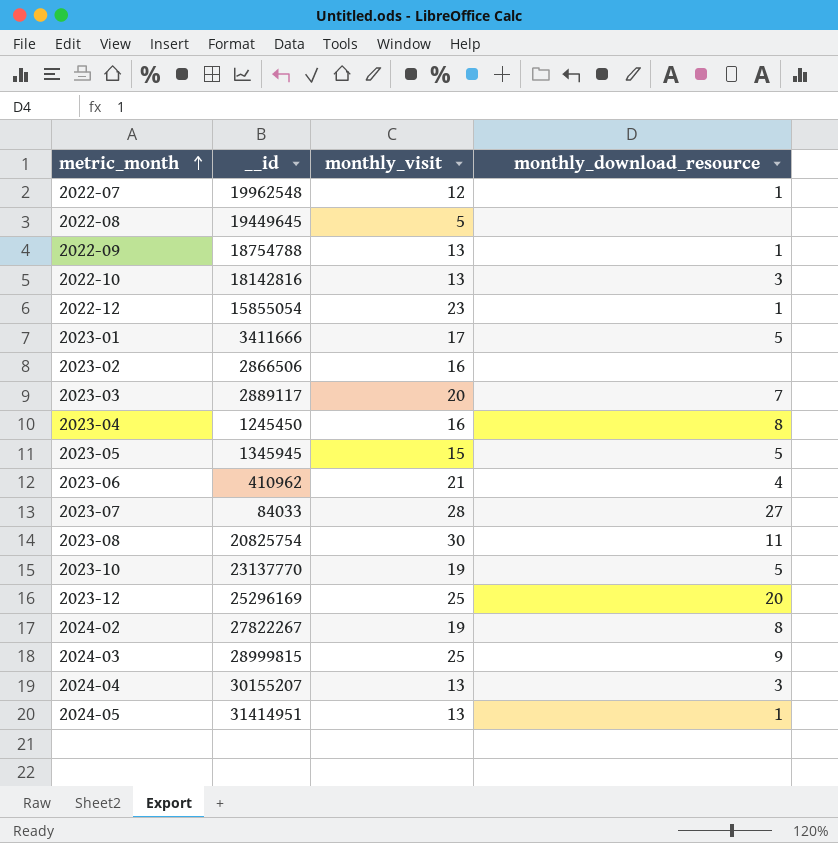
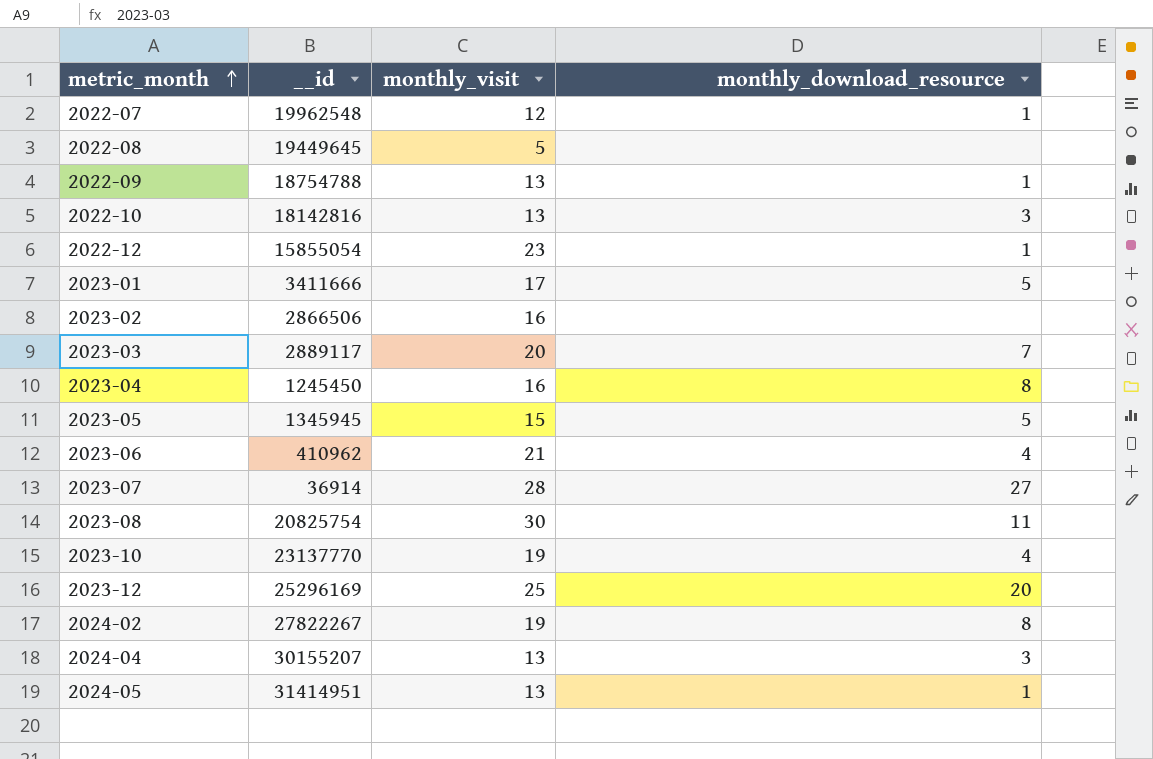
row 2024-03: 28999815 | 25 | 9 -> none
2023-07 | __id: 84033 -> 36914
2023-10 | monthly_download_resource: 5 -> 4

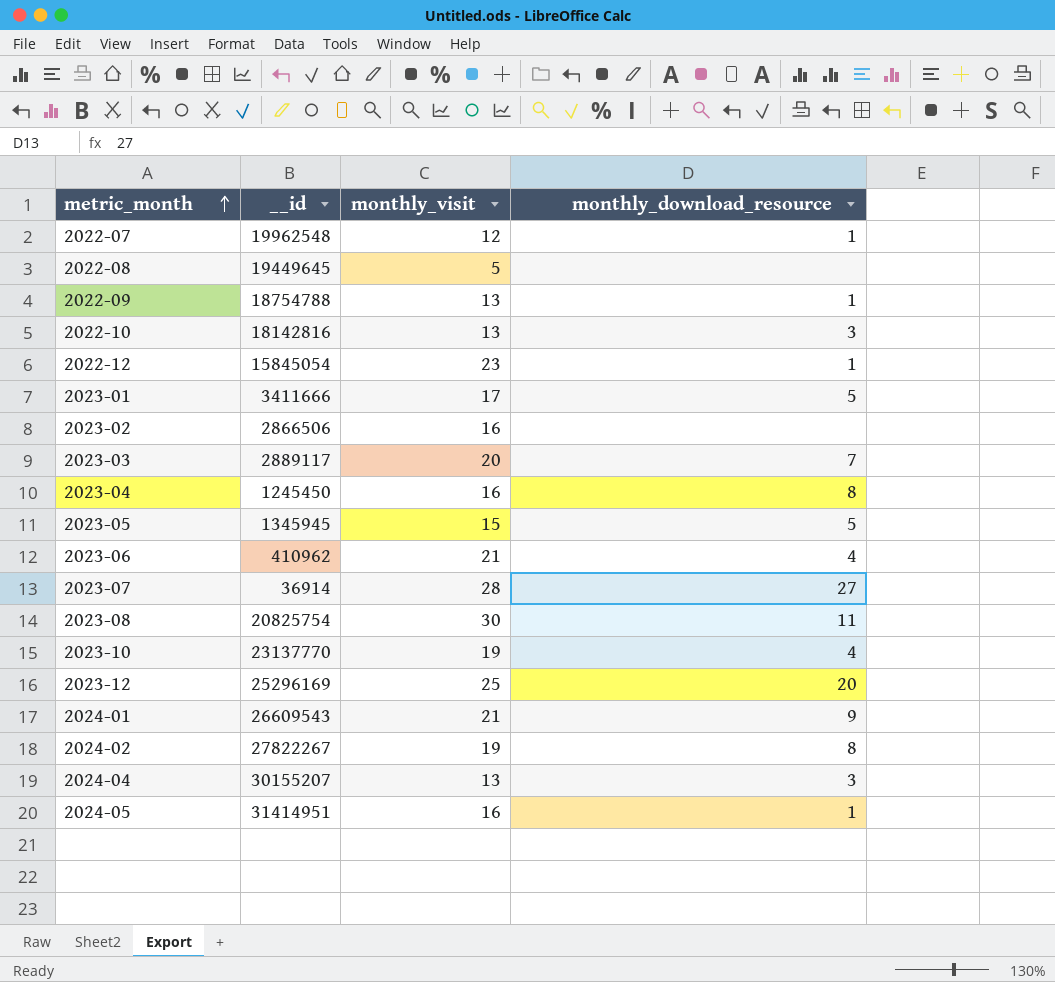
2022-12 | __id: 15855054 -> 15845054
row 2024-01: none -> 26609543 | 21 | 9
2024-05 | monthly_visit: 13 -> 16

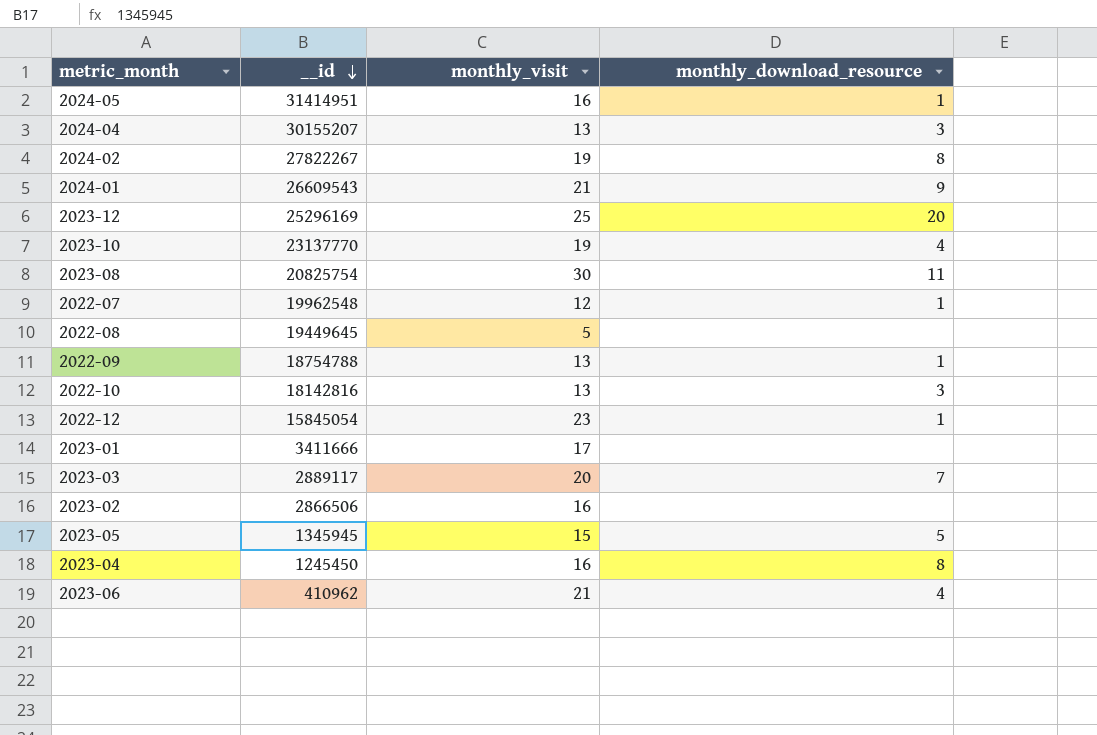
row order: metric_month ascending -> __id descending
row 2023-07: 36914 | 28 | 27 -> none
2023-01 | monthly_download_resource: 5 -> none

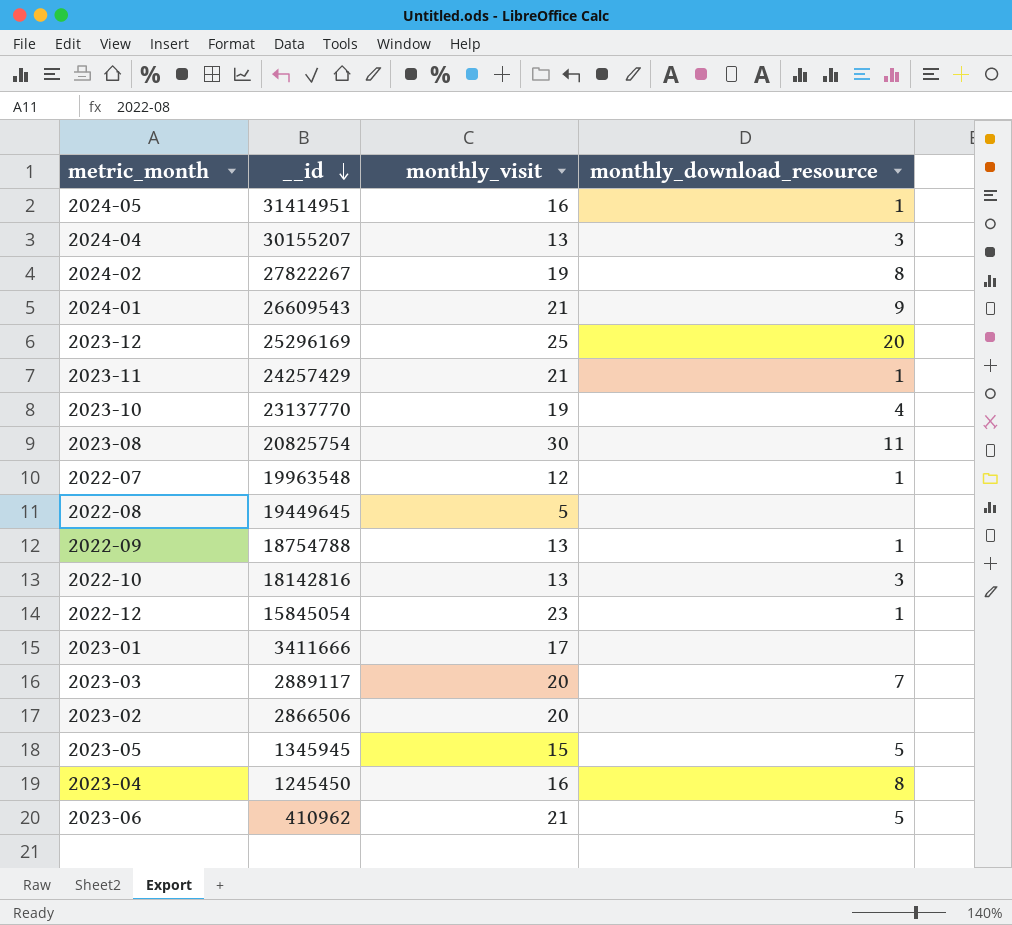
row 2023-11: none -> 24257429 | 21 | 1
2022-07 | __id: 19962548 -> 19963548
2023-02 | monthly_visit: 16 -> 20
2023-06 | monthly_download_resource: 4 -> 5

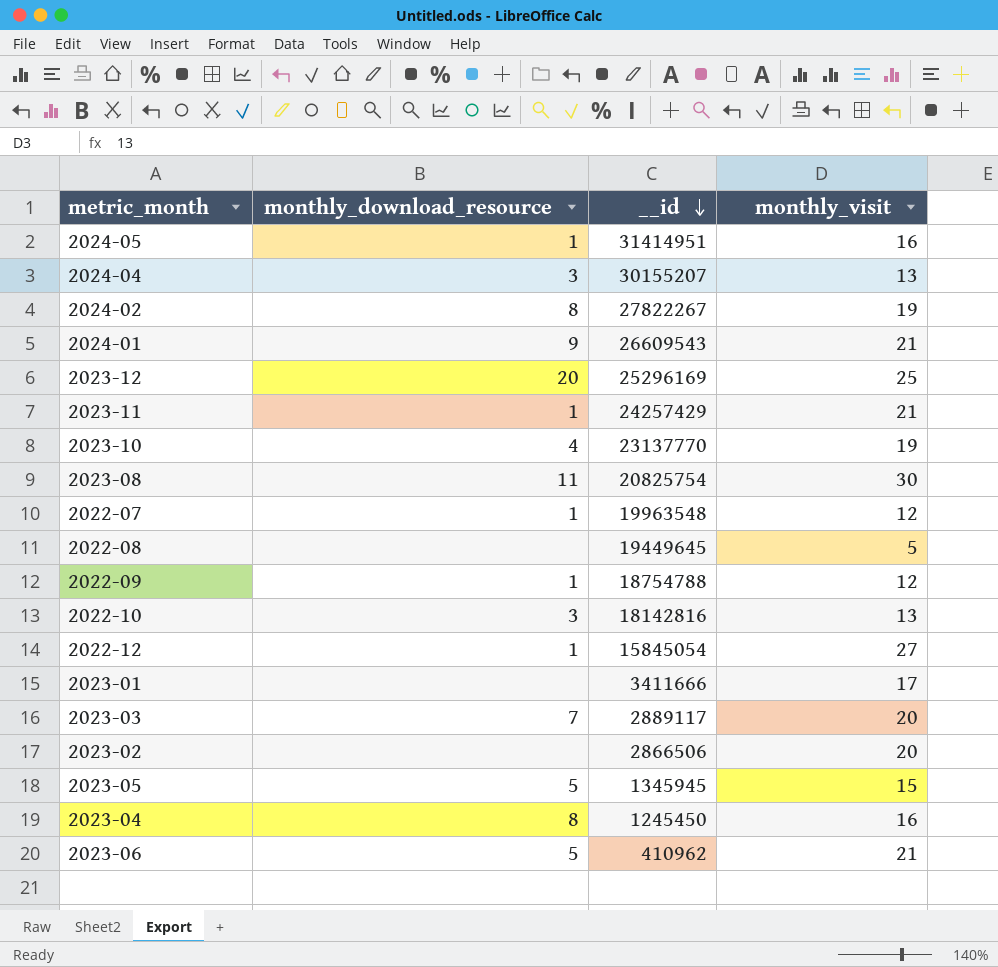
column monthly_download_resource | position: 4 -> 2
2022-09 | monthly_visit: 13 -> 12
2022-12 | monthly_visit: 23 -> 27

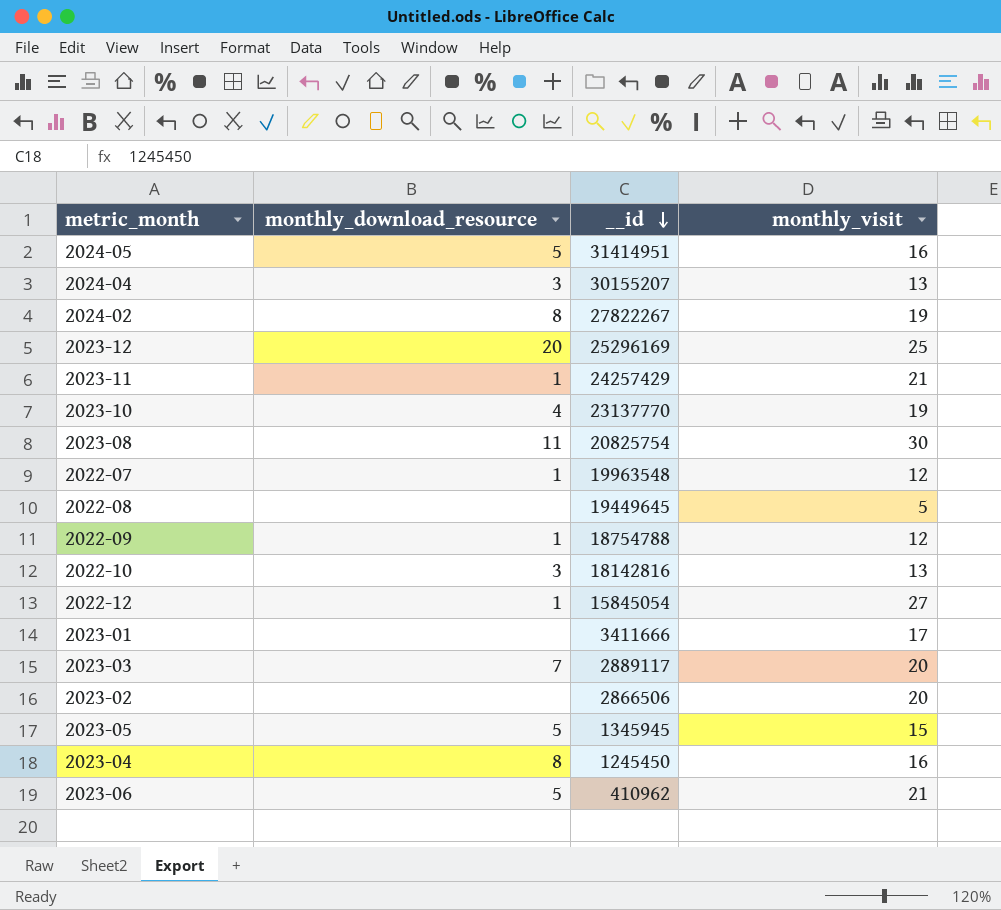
row 2024-01: 9 | 26609543 | 21 -> none
2024-05 | monthly_download_resource: 1 -> 5

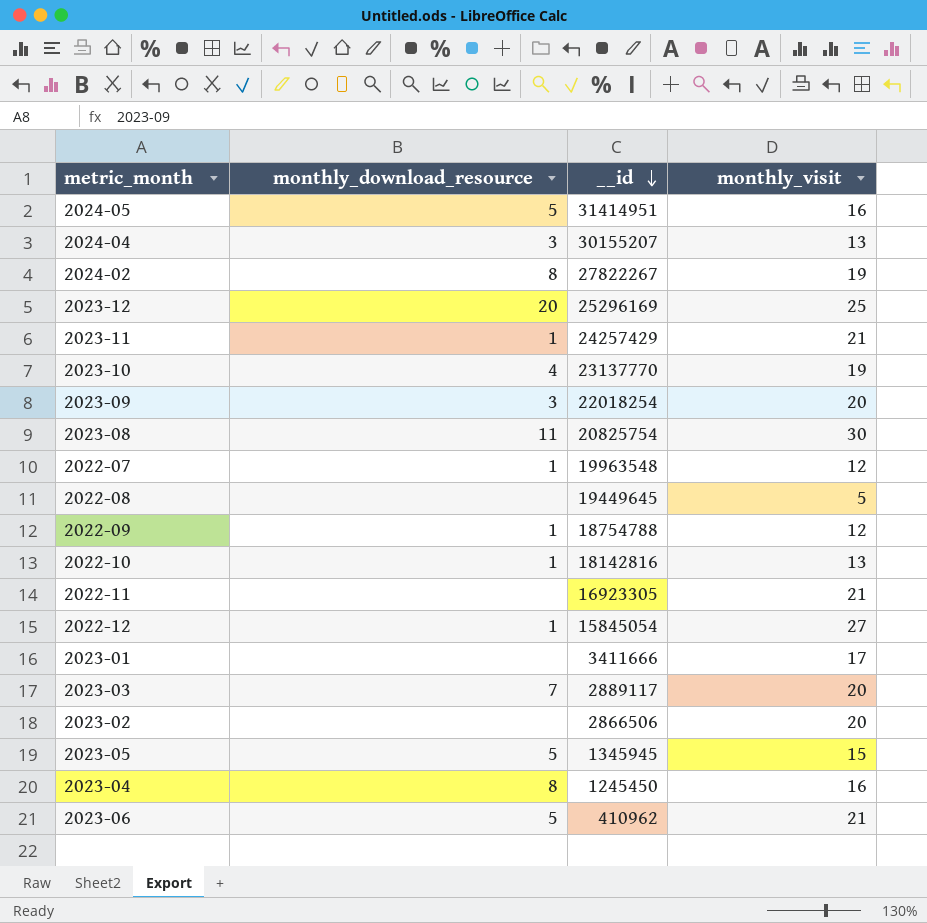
row 2023-09: none -> 3 | 22018254 | 20
2022-10 | monthly_download_resource: 3 -> 1
row 2022-11: none -> none | 16923305 | 21

